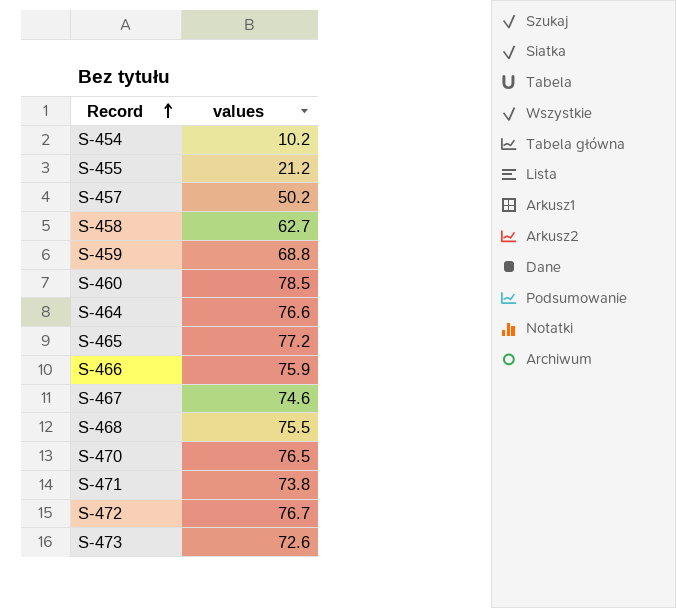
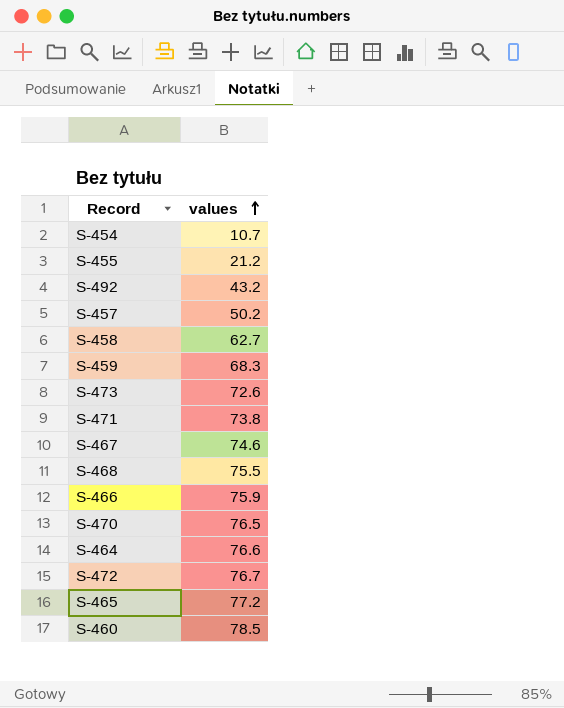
row order: Record ascending -> values ascending
S-454 | values: 10.2 -> 10.7
row S-492: none -> 43.2
S-459 | values: 68.8 -> 68.3

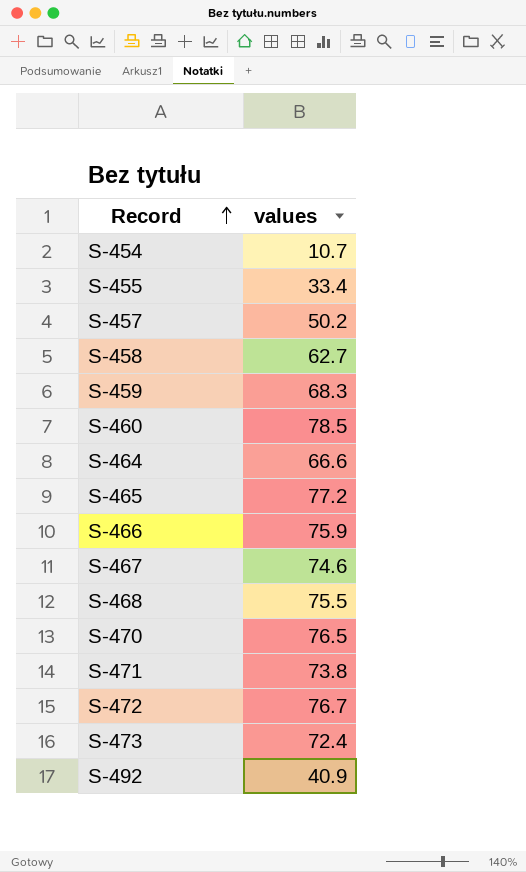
row order: values ascending -> Record ascending
S-455 | values: 21.2 -> 33.4
S-464 | values: 76.6 -> 66.6
S-473 | values: 72.6 -> 72.4
S-492 | values: 43.2 -> 40.9

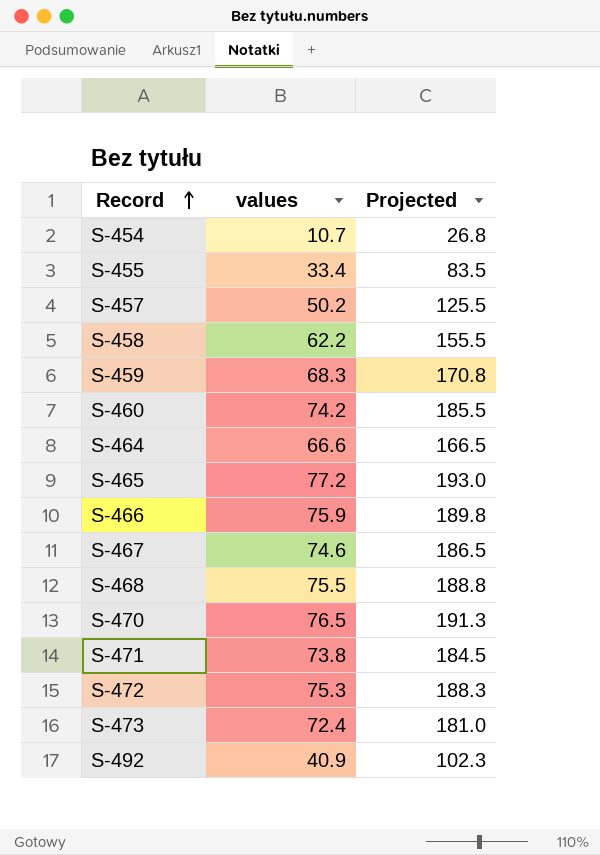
column Projected | formula: none -> [values] * 2.5
S-458 | values: 62.7 -> 62.2
S-460 | values: 78.5 -> 74.2
S-472 | values: 76.7 -> 75.3

